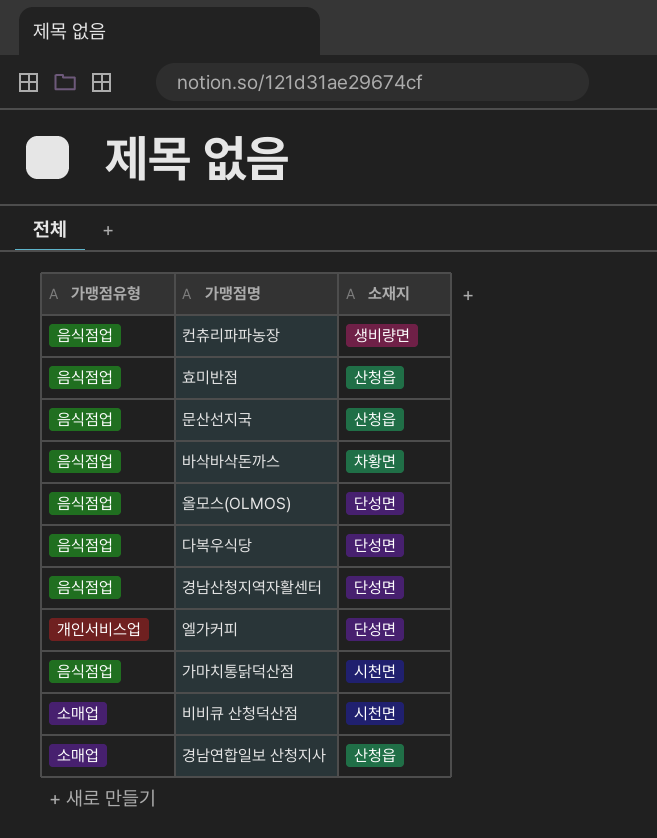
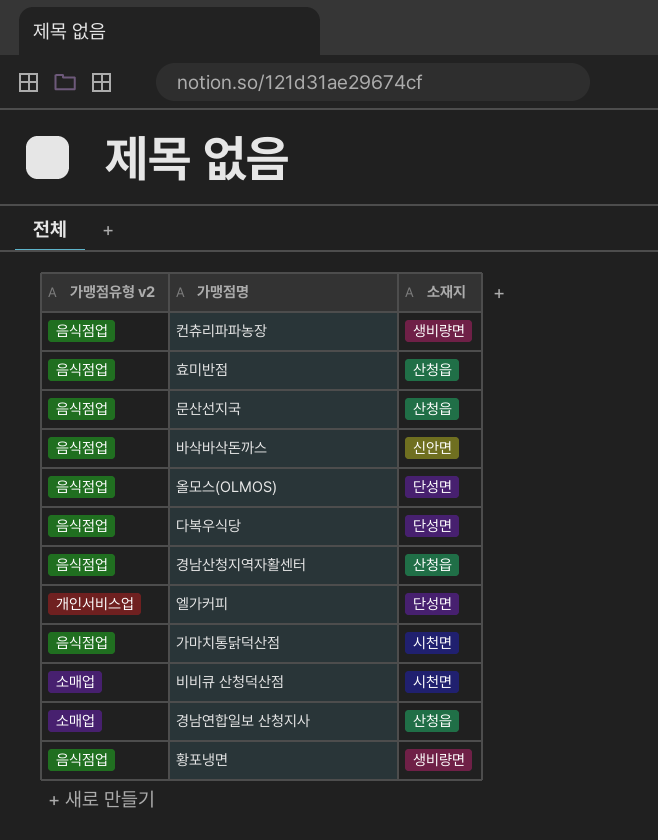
column name: 가맹점유형 -> 가맹점유형 v2
바삭바삭돈까스 | 소재지: 차황면 -> 신안면
경남산청지역자활센터 | 소재지: 단성면 -> 산청읍
row 황포냉면: none -> 음식점업 | 생비량면

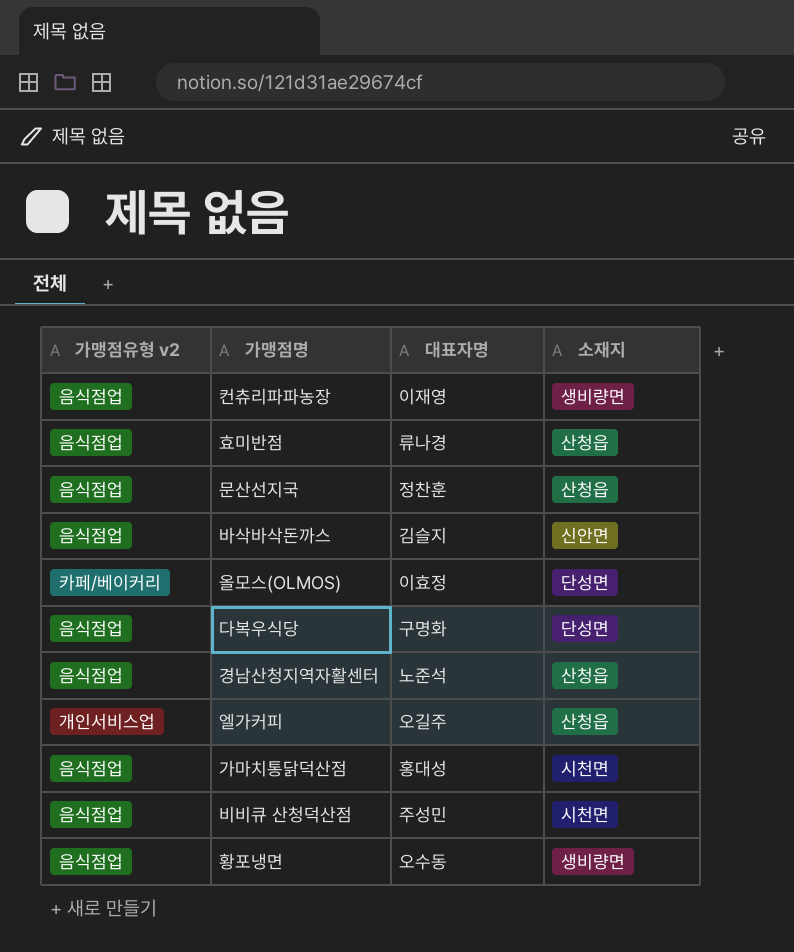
column 대표자명 | position: none -> 3
row 경남연합일보 산청지사: 소매업 | 산청읍 -> none
올모스(OLMOS) | 가맹점유형 v2: 음식점업 -> 카페/베이커리
엘가커피 | 소재지: 단성면 -> 산청읍
비비큐 산청덕산점 | 가맹점유형 v2: 소매업 -> 음식점업

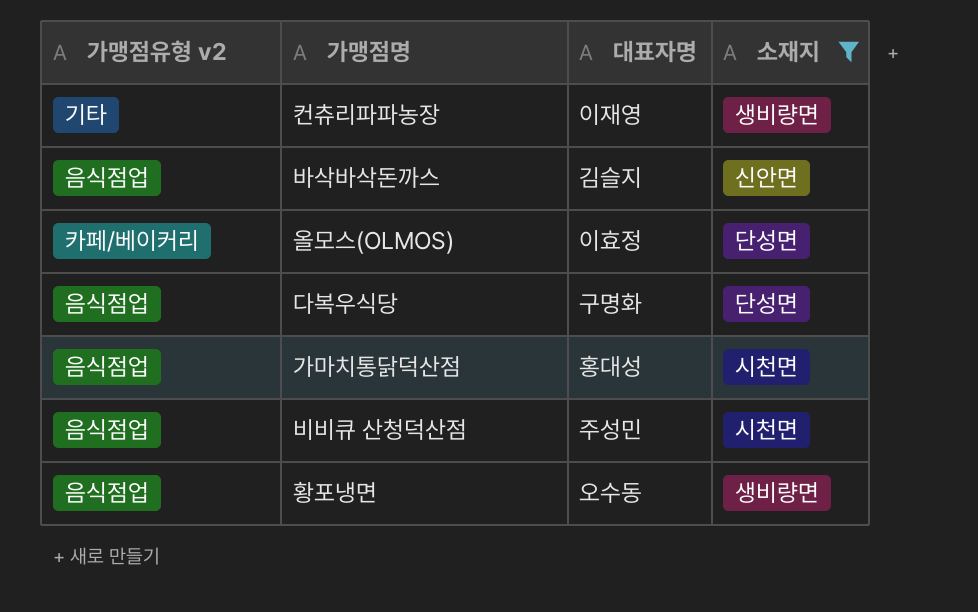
filter: none -> 소재지 != 산청읍
컨츄리파파농장 | 가맹점유형 v2: 음식점업 -> 기타

